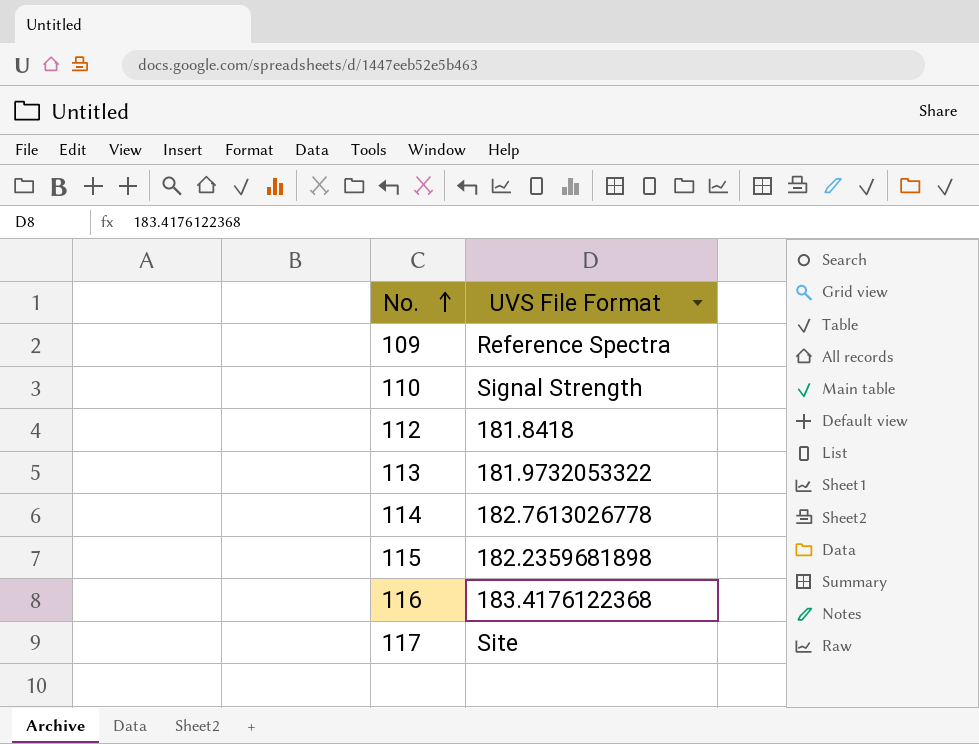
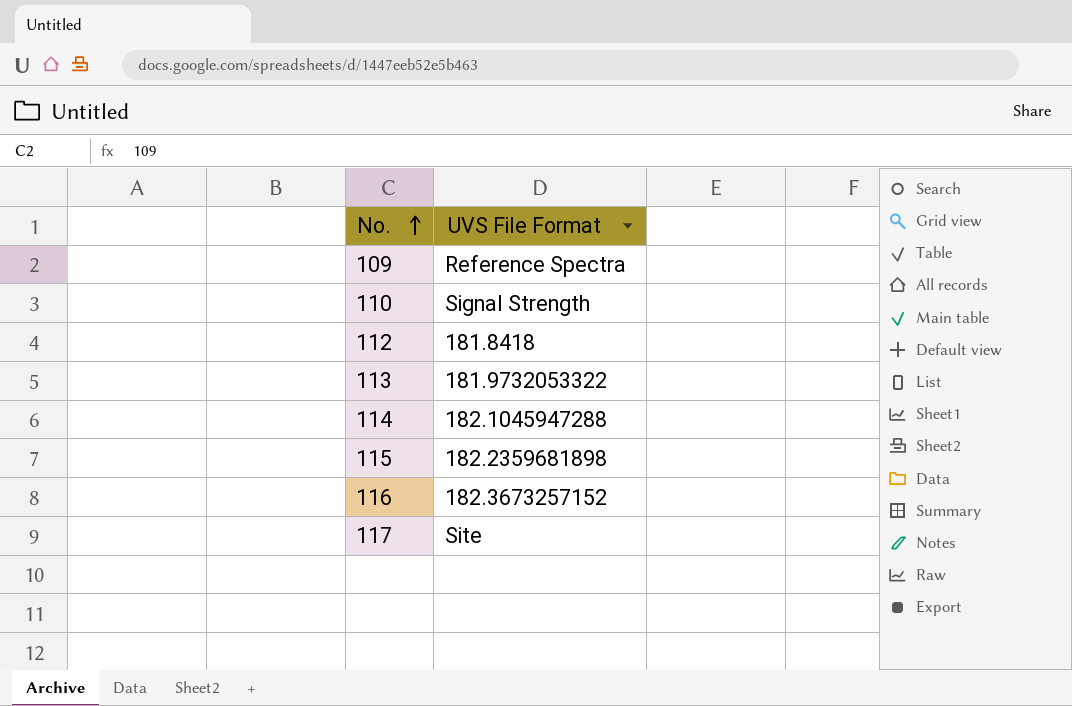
114 | UVS File Format: 182.7613026778 -> 182.1045947288
116 | UVS File Format: 183.4176122368 -> 182.3673257152

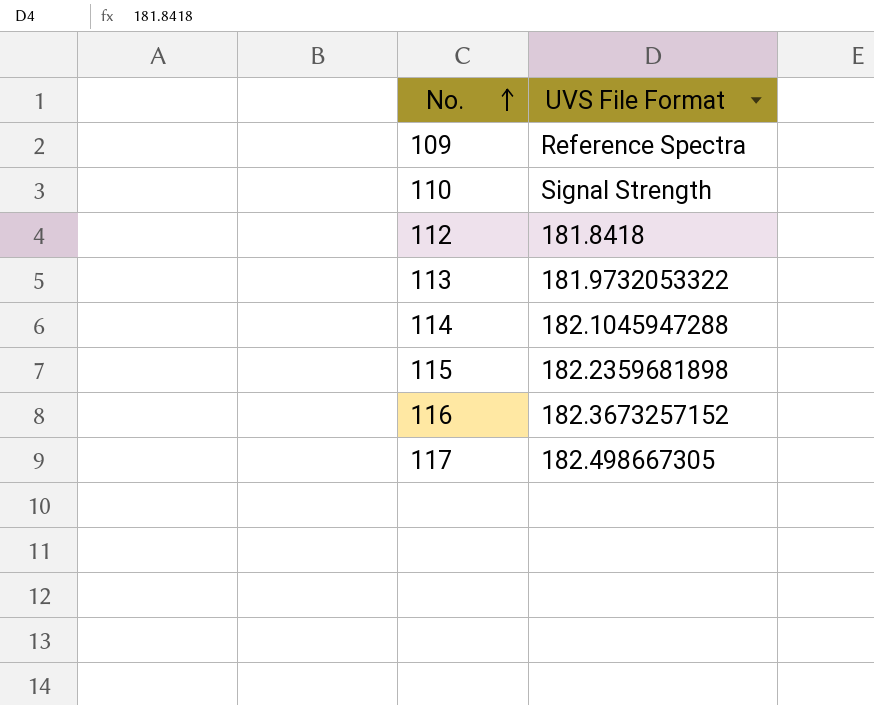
117 | UVS File Format: Site -> 182.498667305

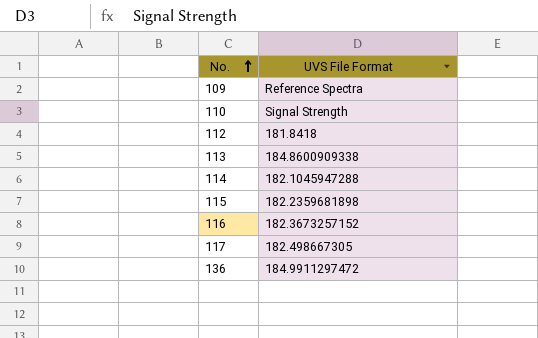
113 | UVS File Format: 181.9732053322 -> 184.8600909338
row 136: none -> 184.9911297472

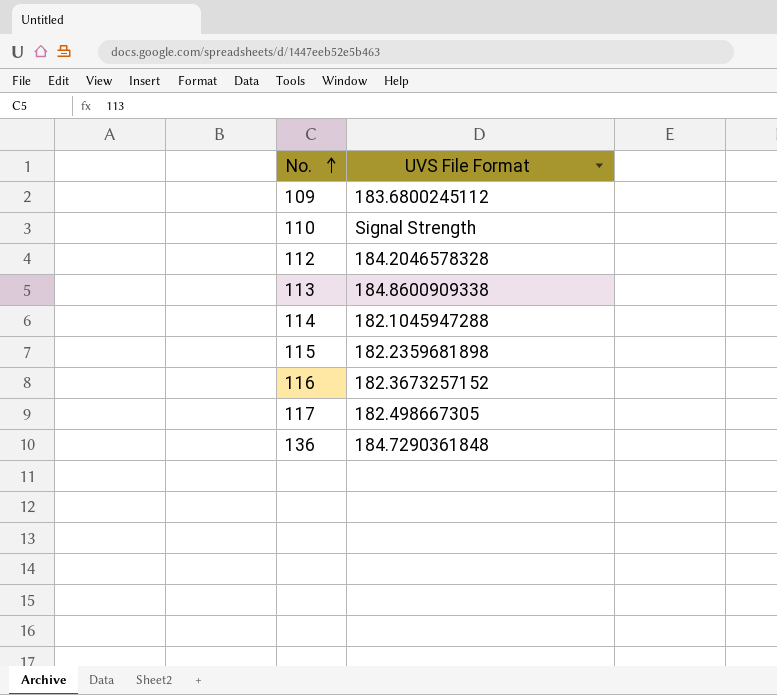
109 | UVS File Format: Reference Spectra -> 183.6800245112
112 | UVS File Format: 181.8418 -> 184.2046578328
136 | UVS File Format: 184.9911297472 -> 184.7290361848

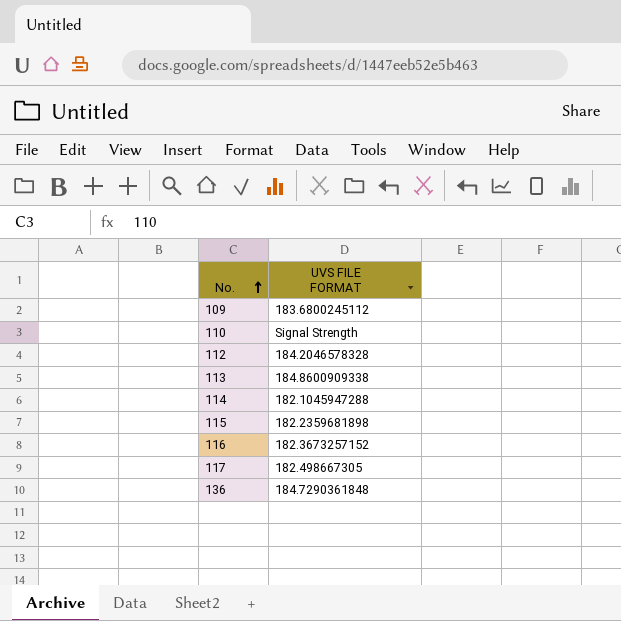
column name: UVS File Format -> UVS FILE FORMAT

